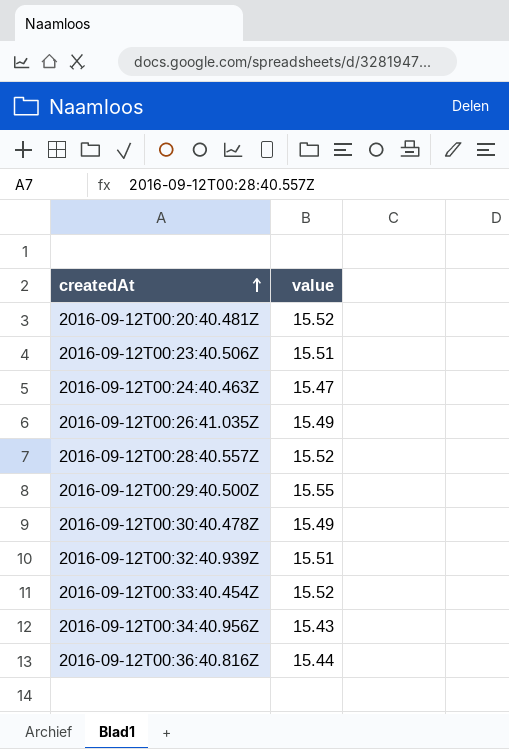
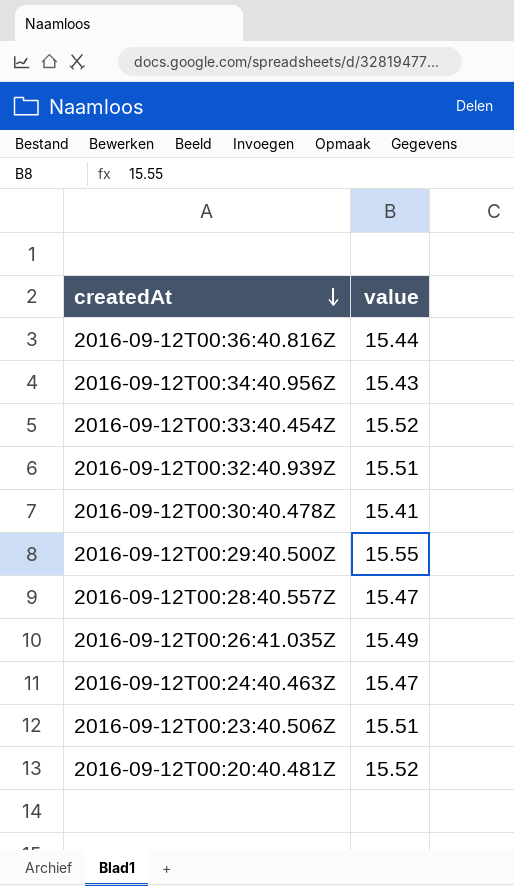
row order: createdAt ascending -> createdAt descending
2016-09-12T00:30:40.478Z | value: 15.49 -> 15.41
2016-09-12T00:28:40.557Z | value: 15.52 -> 15.47

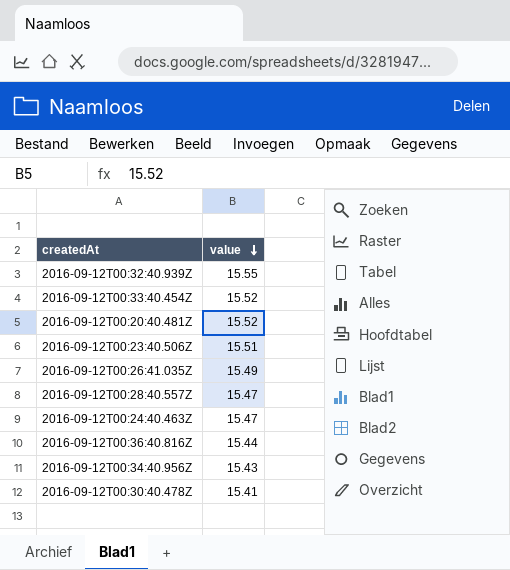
row order: createdAt descending -> value descending
row 2016-09-12T00:29:40.500Z: 15.55 -> none
2016-09-12T00:32:40.939Z | value: 15.51 -> 15.55

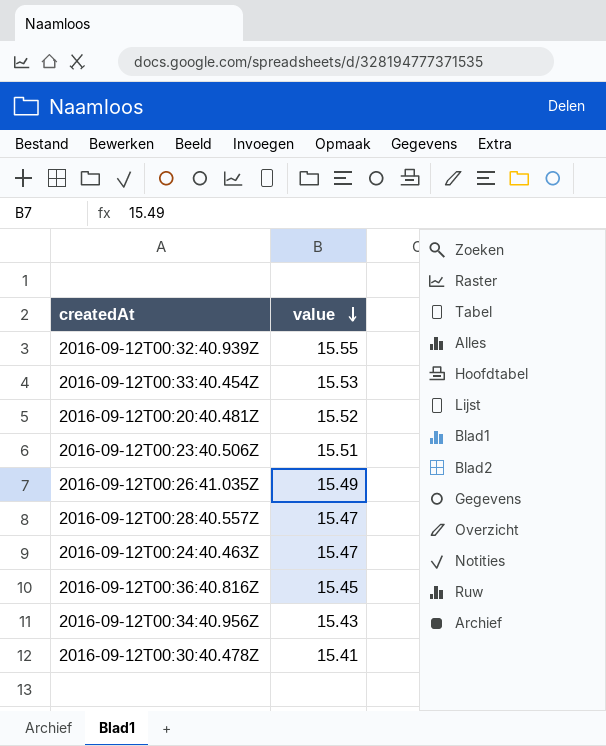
2016-09-12T00:33:40.454Z | value: 15.52 -> 15.53
2016-09-12T00:36:40.816Z | value: 15.44 -> 15.45

